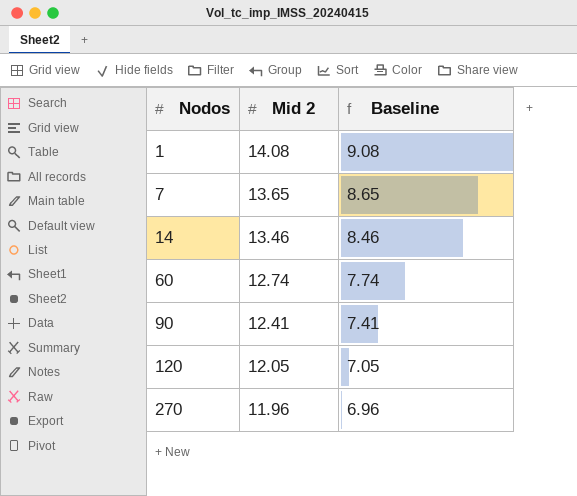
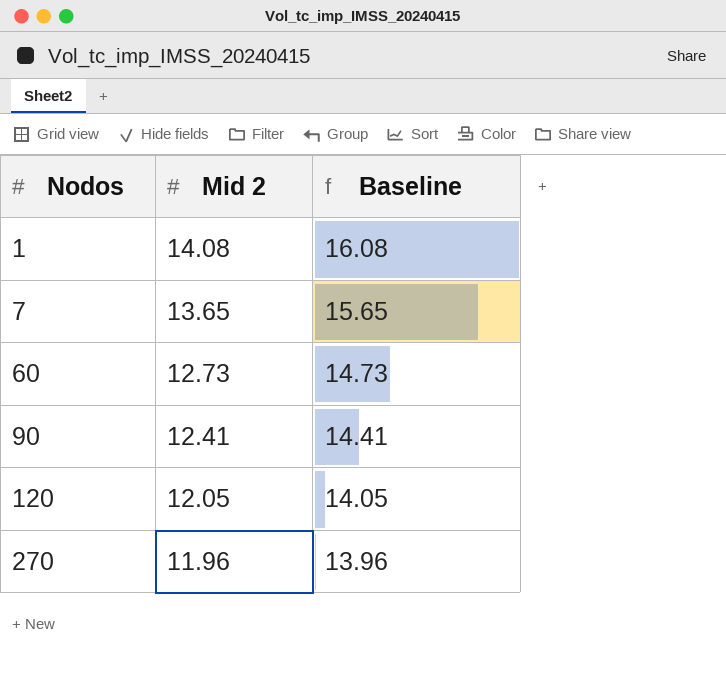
column Baseline | formula: [Mid 2] - 5 -> [Mid 2] + 2
row 14: 13.46 | 8.46 -> none
60 | Mid 2: 12.74 -> 12.73

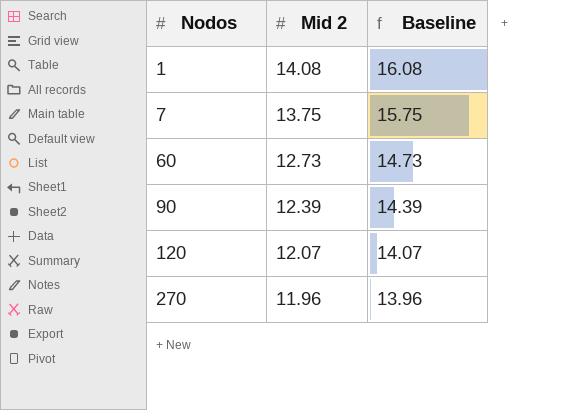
7 | Mid 2: 13.65 -> 13.75
7 | Baseline: 15.65 -> 15.75
90 | Mid 2: 12.41 -> 12.39
90 | Baseline: 14.41 -> 14.39
120 | Mid 2: 12.05 -> 12.07
120 | Baseline: 14.05 -> 14.07

